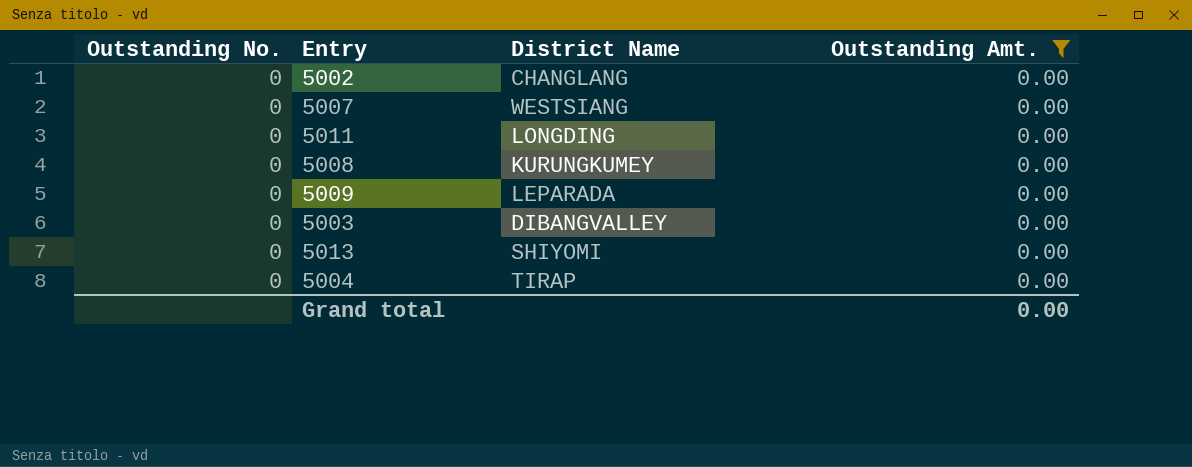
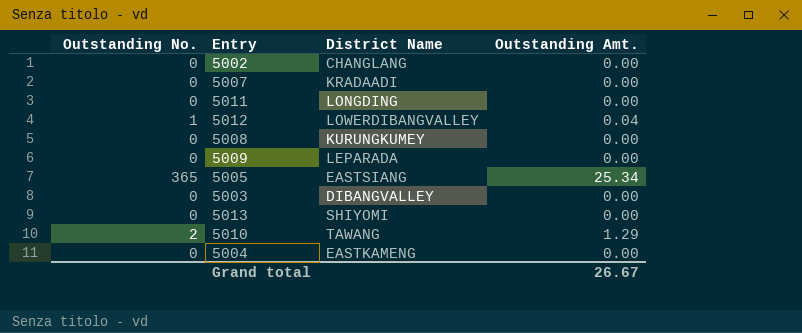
filter: Outstanding Amt. = 0.00 -> none
5007 | District Name: WESTSIANG -> KRADAADI
5004 | District Name: TIRAP -> EASTKAMENG
Grand total | Outstanding Amt.: 0.00 -> 26.67

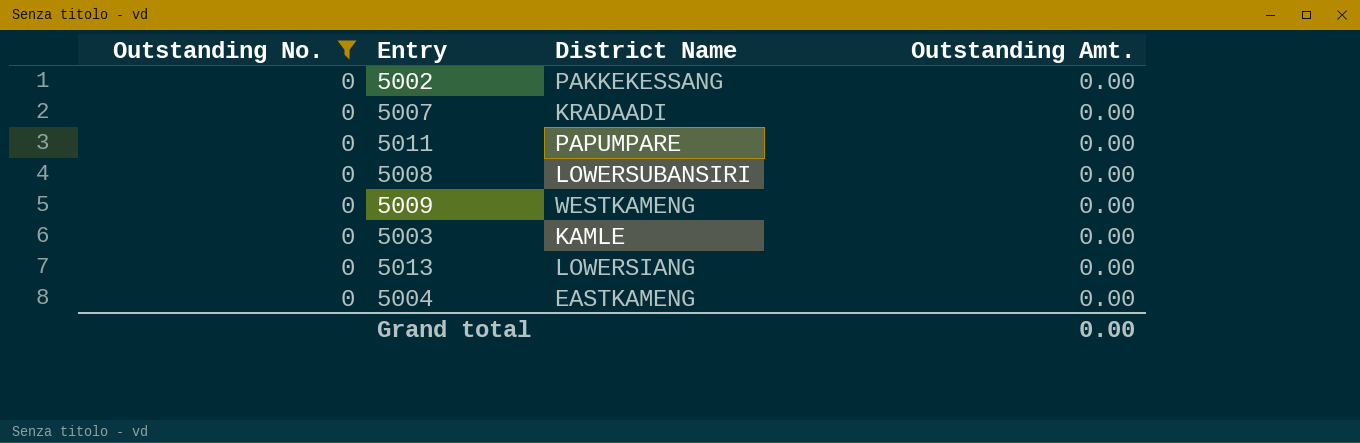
filter: none -> Outstanding No. = 0
5002 | District Name: CHANGLANG -> PAKKEKESSANG
5011 | District Name: LONGDING -> PAPUMPARE
5008 | District Name: KURUNGKUMEY -> LOWERSUBANSIRI
5009 | District Name: LEPARADA -> WESTKAMENG
5003 | District Name: DIBANGVALLEY -> KAMLE
5013 | District Name: SHIYOMI -> LOWERSIANG
Grand total | Outstanding Amt.: 26.67 -> 0.00

